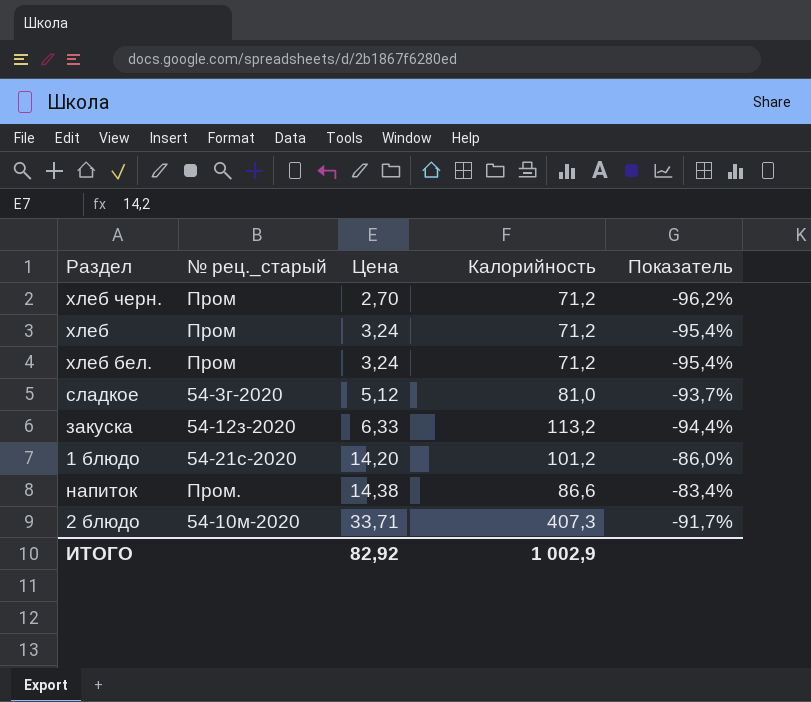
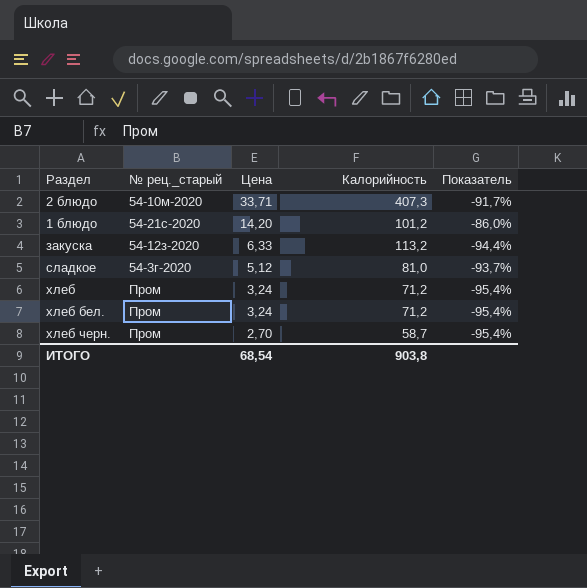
row order: Цена ascending -> Цена descending
row напиток: Пром. | 14,38 | 86,6 | -83,4% -> none
хлеб черн. | Калорийность: 71,2 -> 58,7
хлеб черн. | Показатель: -96,2% -> -95,4%
ИТОГО | Цена: 82,92 -> 68,54
ИТОГО | Калорийность: 1 002,9 -> 903,8

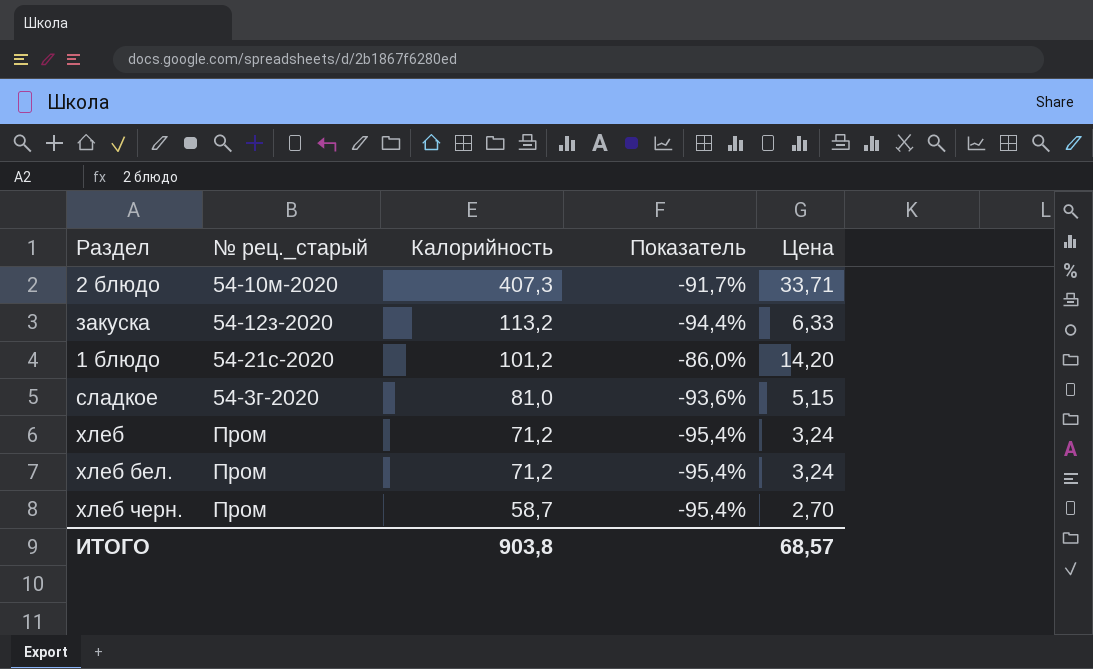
row order: Цена descending -> Калорийность descending
column Цена | position: 3 -> 5
сладкое | Показатель: -93,7% -> -93,6%
сладкое | Цена: 5,12 -> 5,15
ИТОГО | Цена: 68,54 -> 68,57

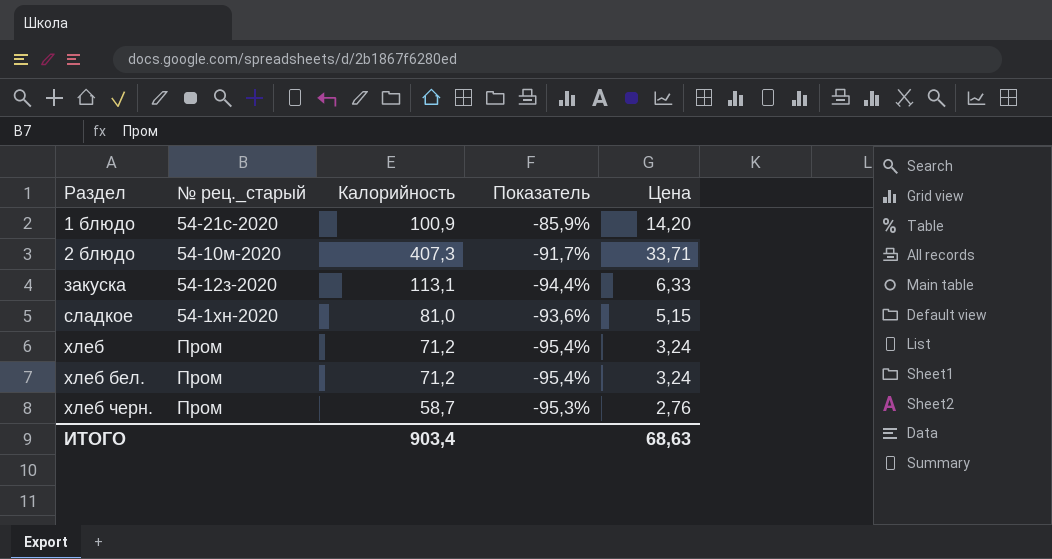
row order: Калорийность descending -> Раздел ascending
1 блюдо | Калорийность: 101,2 -> 100,9
1 блюдо | Показатель: -86,0% -> -85,9%
закуска | Калорийность: 113,2 -> 113,1
сладкое | № рец._старый: 54-3г-2020 -> 54-1хн-2020
хлеб черн. | Показатель: -95,4% -> -95,3%
хлеб черн. | Цена: 2,70 -> 2,76
ИТОГО | Калорийность: 903,8 -> 903,4
ИТОГО | Цена: 68,57 -> 68,63

